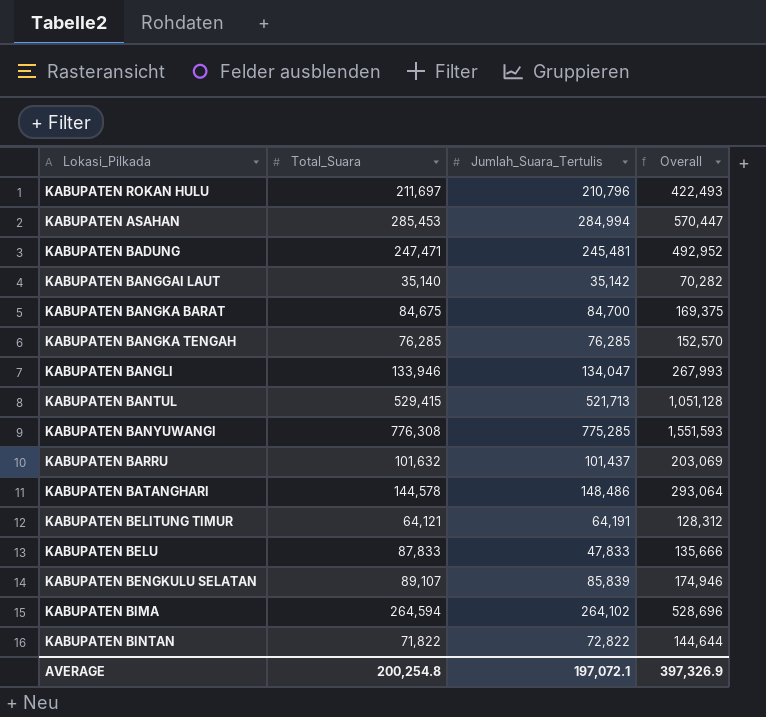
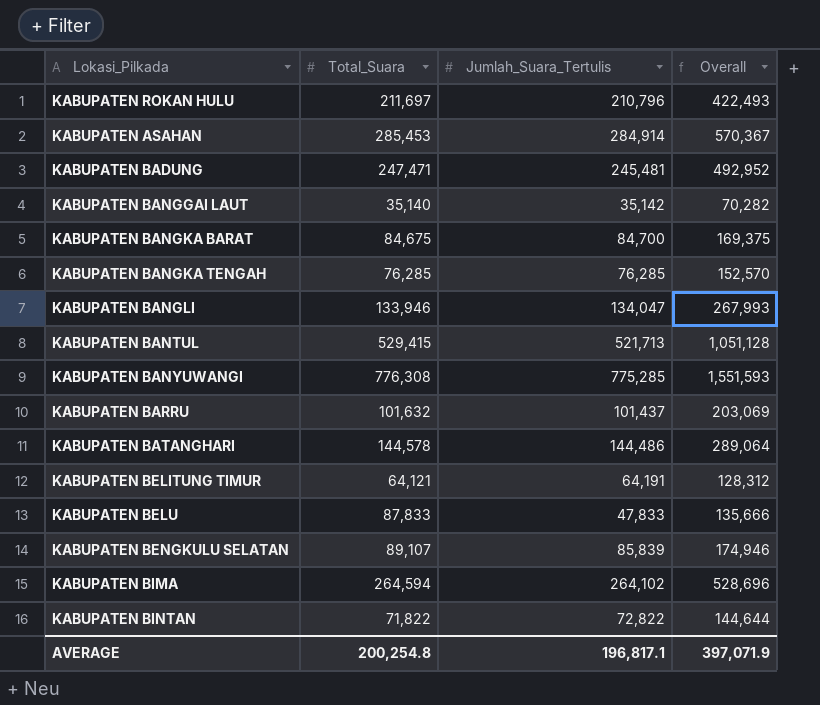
KABUPATEN ASAHAN | Jumlah_Suara_Tertulis: 284,994 -> 284,914
KABUPATEN ASAHAN | Overall: 570,447 -> 570,367
KABUPATEN BATANGHARI | Jumlah_Suara_Tertulis: 148,486 -> 144,486
KABUPATEN BATANGHARI | Overall: 293,064 -> 289,064
AVERAGE | Jumlah_Suara_Tertulis: 197,072.1 -> 196,817.1
AVERAGE | Overall: 397,326.9 -> 397,071.9

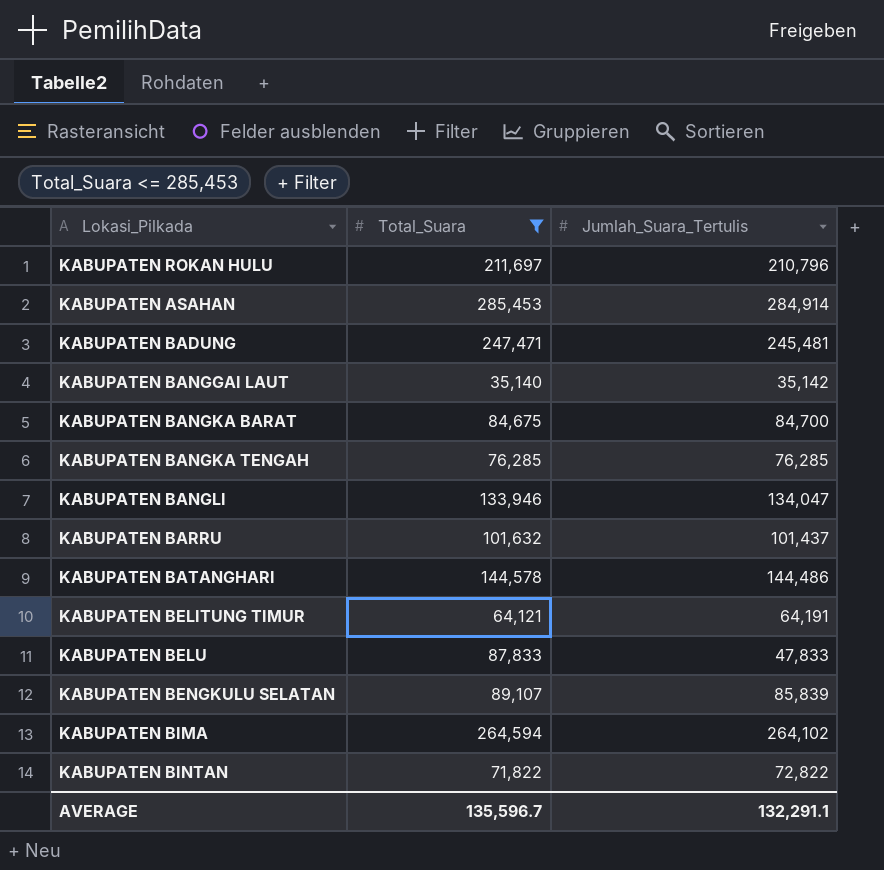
filter: none -> Total_Suara <= 285,453
column Overall | formula: [Total_Suara] + [Jumlah_Suara_Tertulis] -> none
AVERAGE | Total_Suara: 200,254.8 -> 135,596.7
AVERAGE | Jumlah_Suara_Tertulis: 196,817.1 -> 132,291.1

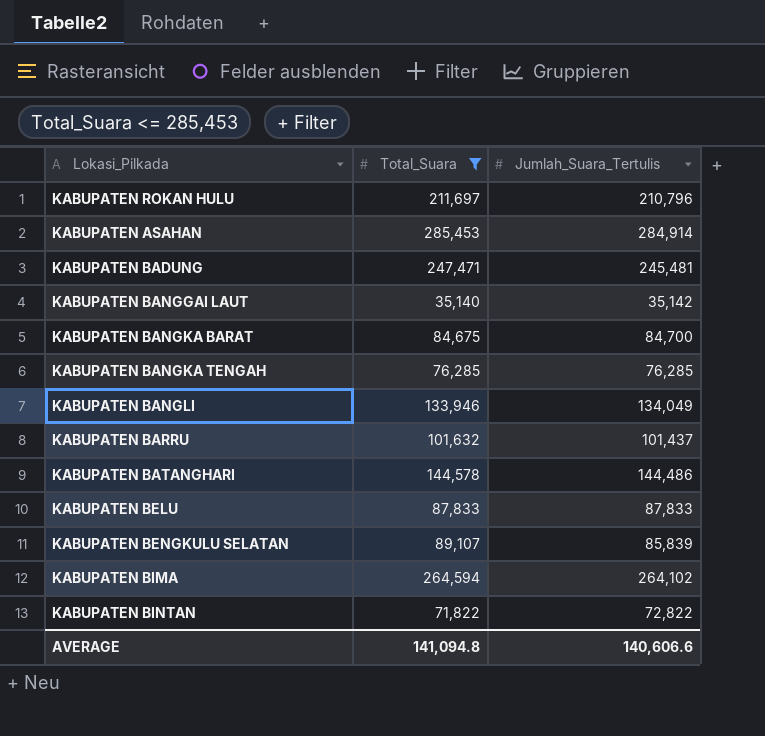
row KABUPATEN BELITUNG TIMUR: 64,121 | 64,191 -> none
KABUPATEN BANGLI | Jumlah_Suara_Tertulis: 134,047 -> 134,049
KABUPATEN BELU | Jumlah_Suara_Tertulis: 47,833 -> 87,833
AVERAGE | Total_Suara: 135,596.7 -> 141,094.8
AVERAGE | Jumlah_Suara_Tertulis: 132,291.1 -> 140,606.6

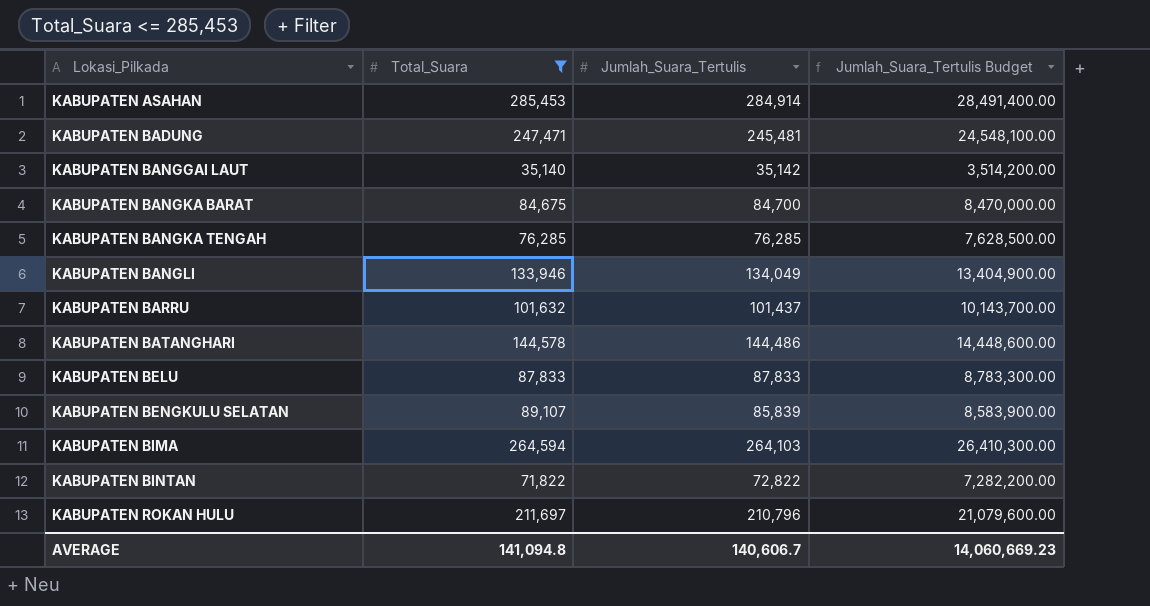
row order: none -> Lokasi_Pilkada ascending
column Jumlah_Suara_Tertulis Budget | formula: none -> [Jumlah_Suara_Tertulis] * 100
KABUPATEN BIMA | Jumlah_Suara_Tertulis: 264,102 -> 264,103
AVERAGE | Jumlah_Suara_Tertulis: 140,606.6 -> 140,606.7

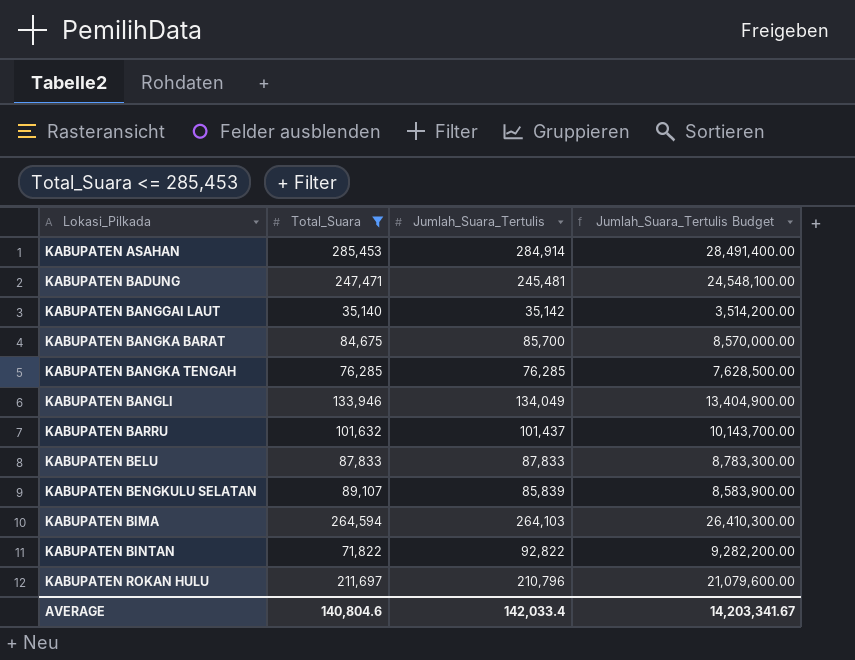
row KABUPATEN BATANGHARI: 144,578 | 144,486 | 14,448,600.00 -> none
KABUPATEN BANGKA BARAT | Jumlah_Suara_Tertulis: 84,700 -> 85,700
KABUPATEN BANGKA BARAT | Jumlah_Suara_Tertulis Budget: 8,470,000.00 -> 8,570,000.00
KABUPATEN BINTAN | Jumlah_Suara_Tertulis: 72,822 -> 92,822
KABUPATEN BINTAN | Jumlah_Suara_Tertulis Budget: 7,282,200.00 -> 9,282,200.00
AVERAGE | Total_Suara: 141,094.8 -> 140,804.6
AVERAGE | Jumlah_Suara_Tertulis: 140,606.7 -> 142,033.4
AVERAGE | Jumlah_Suara_Tertulis Budget: 14,060,669.23 -> 14,203,341.67

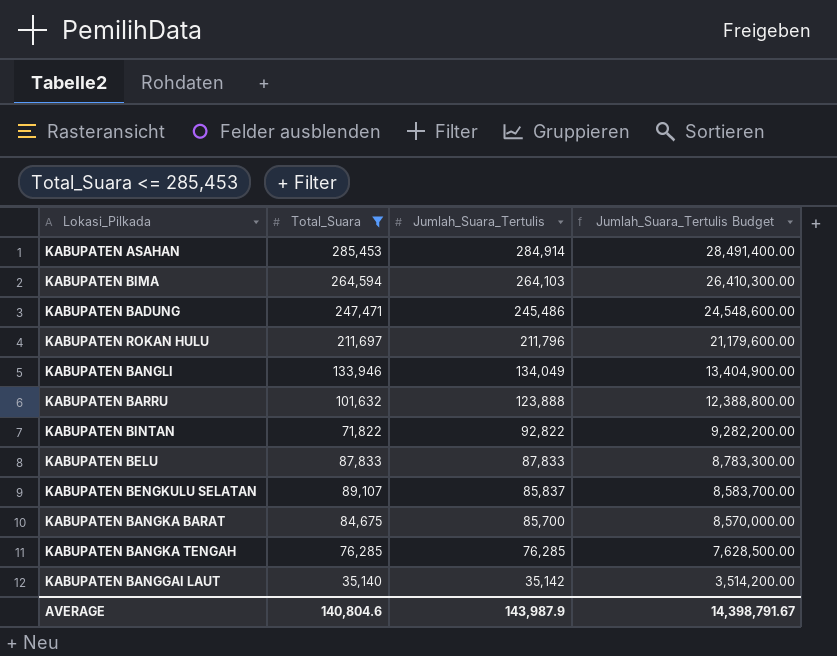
row order: Lokasi_Pilkada ascending -> Jumlah_Suara_Tertulis descending
KABUPATEN BADUNG | Jumlah_Suara_Tertulis: 245,481 -> 245,486
KABUPATEN BADUNG | Jumlah_Suara_Tertulis Budget: 24,548,100.00 -> 24,548,600.00
KABUPATEN ROKAN HULU | Jumlah_Suara_Tertulis: 210,796 -> 211,796
KABUPATEN ROKAN HULU | Jumlah_Suara_Tertulis Budget: 21,079,600.00 -> 21,179,600.00
KABUPATEN BARRU | Jumlah_Suara_Tertulis: 101,437 -> 123,888
KABUPATEN BARRU | Jumlah_Suara_Tertulis Budget: 10,143,700.00 -> 12,388,800.00
KABUPATEN BENGKULU SELATAN | Jumlah_Suara_Tertulis: 85,839 -> 85,837
KABUPATEN BENGKULU SELATAN | Jumlah_Suara_Tertulis Budget: 8,583,900.00 -> 8,583,700.00
AVERAGE | Jumlah_Suara_Tertulis: 142,033.4 -> 143,987.9
AVERAGE | Jumlah_Suara_Tertulis Budget: 14,203,341.67 -> 14,398,791.67

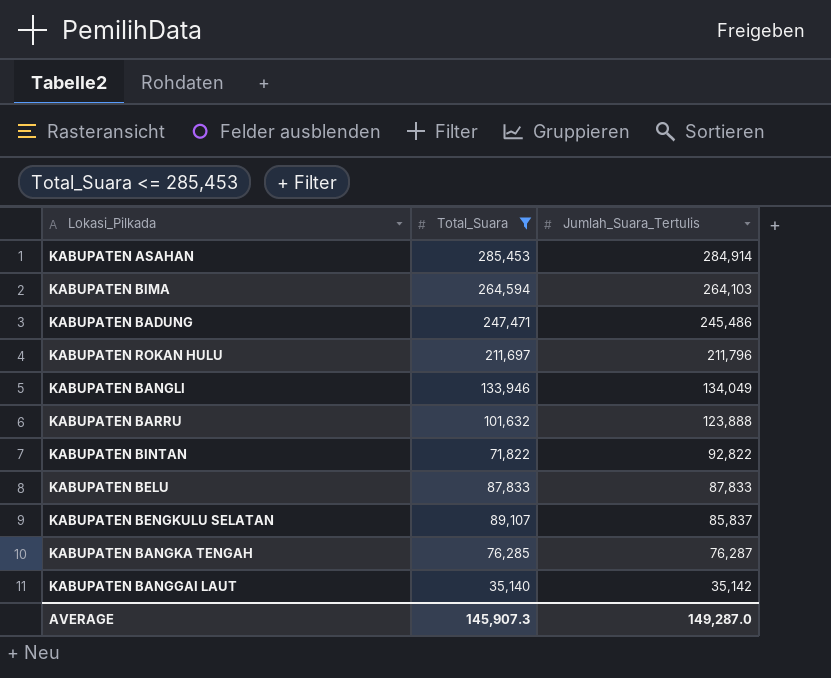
column Jumlah_Suara_Tertulis Budget | formula: [Jumlah_Suara_Tertulis] * 100 -> none
row KABUPATEN BANGKA BARAT: 84,675 | 85,700 | 8,570,000.00 -> none
KABUPATEN BANGKA TENGAH | Jumlah_Suara_Tertulis: 76,285 -> 76,287
AVERAGE | Total_Suara: 140,804.6 -> 145,907.3
AVERAGE | Jumlah_Suara_Tertulis: 143,987.9 -> 149,287.0

